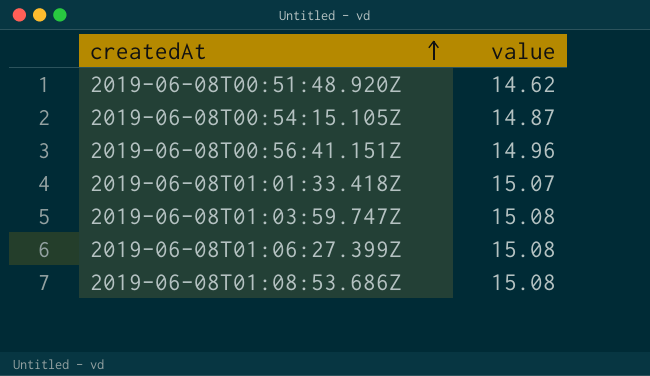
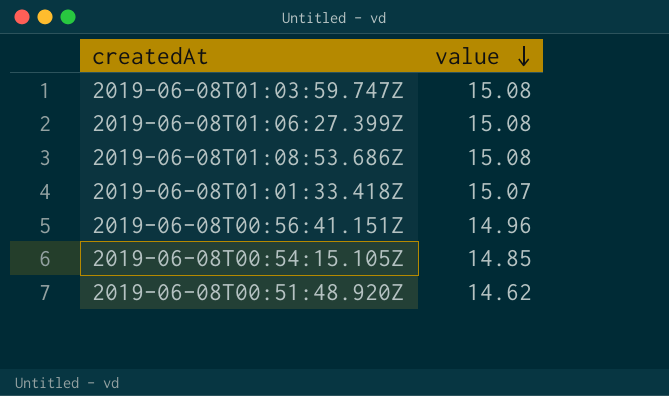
row order: createdAt ascending -> value descending
2019-06-08T00:54:15.105Z | value: 14.87 -> 14.85

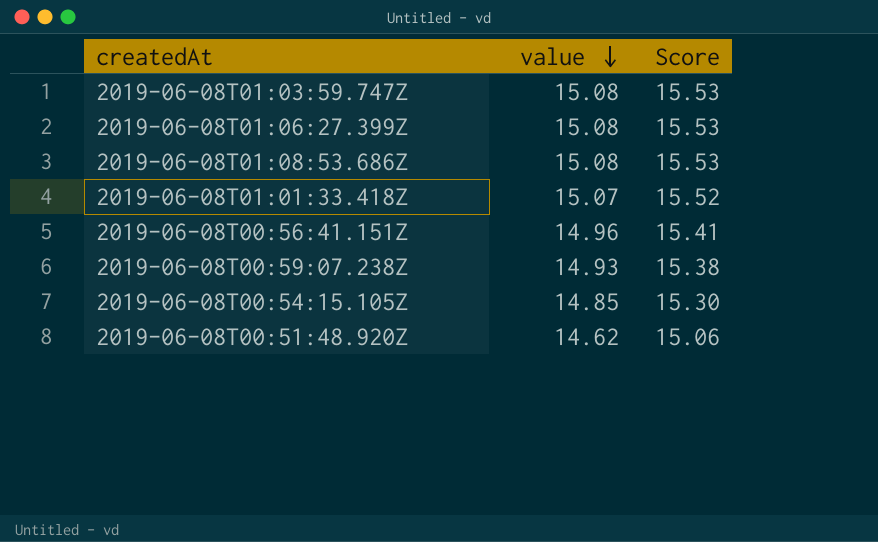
column Score | formula: none -> [value] * 1.03
row 2019-06-08T00:59:07.238Z: none -> 14.93 | 15.38

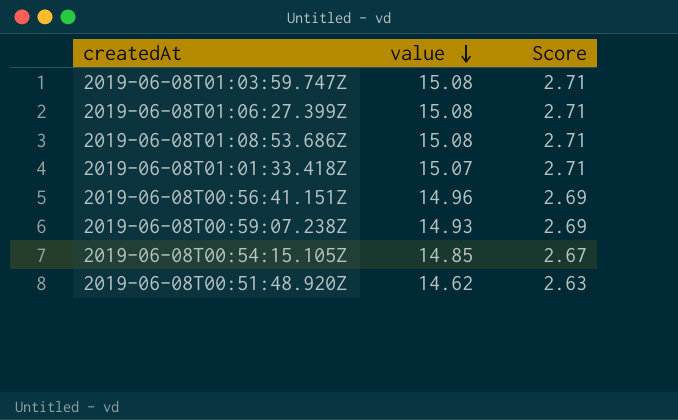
column Score | formula: [value] * 1.03 -> [value] * 0.18

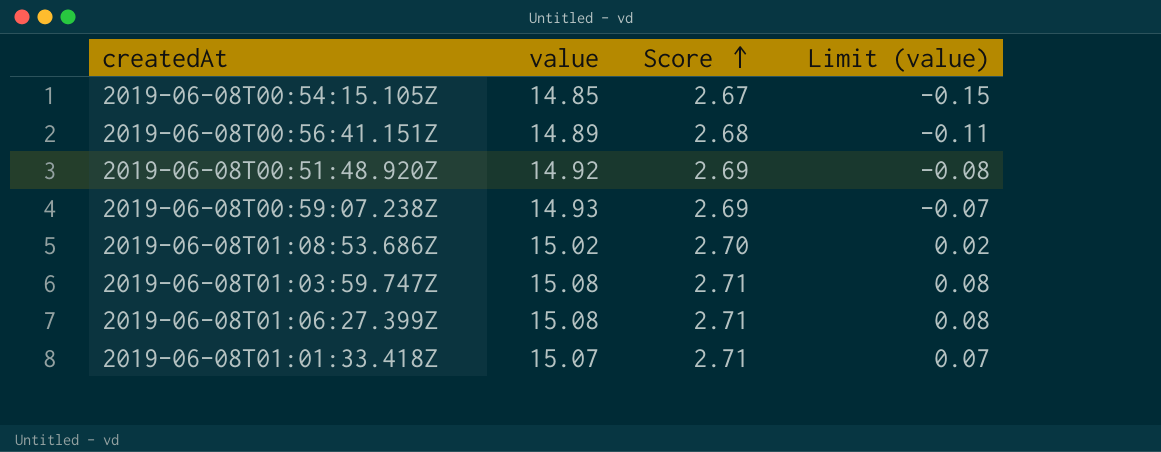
row order: value descending -> Score ascending
column Limit (value) | formula: none -> [value] - 15
2019-06-08T00:56:41.151Z | value: 14.96 -> 14.89
2019-06-08T00:56:41.151Z | Score: 2.69 -> 2.68
2019-06-08T00:51:48.920Z | value: 14.62 -> 14.92
2019-06-08T00:51:48.920Z | Score: 2.63 -> 2.69
2019-06-08T01:08:53.686Z | value: 15.08 -> 15.02
2019-06-08T01:08:53.686Z | Score: 2.71 -> 2.70

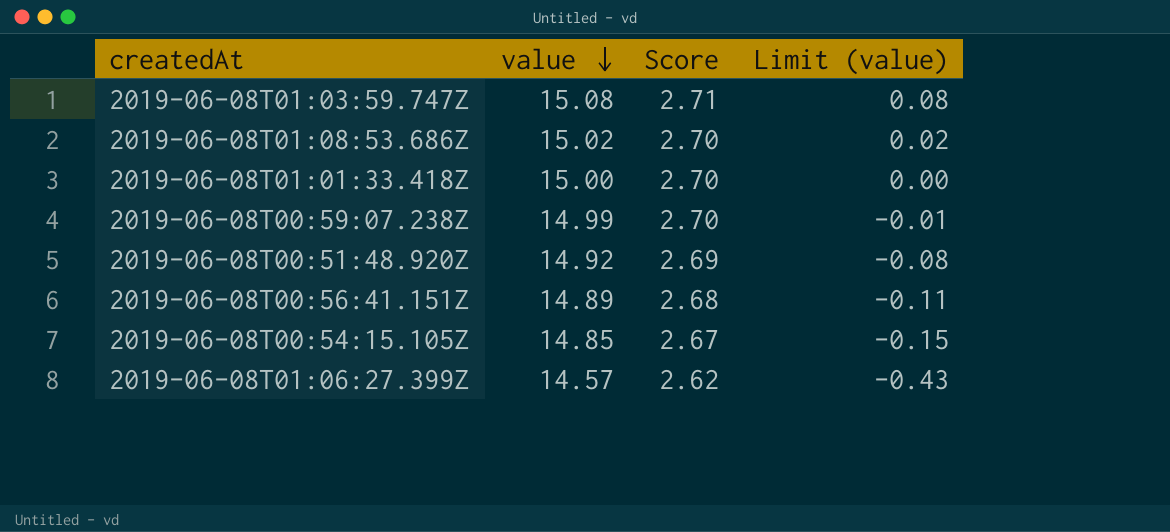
row order: Score ascending -> value descending
2019-06-08T01:01:33.418Z | value: 15.07 -> 15.00
2019-06-08T01:01:33.418Z | Score: 2.71 -> 2.70
2019-06-08T01:01:33.418Z | Limit (value): 0.07 -> 0.00
2019-06-08T00:59:07.238Z | value: 14.93 -> 14.99
2019-06-08T00:59:07.238Z | Score: 2.69 -> 2.70
2019-06-08T00:59:07.238Z | Limit (value): -0.07 -> -0.01
2019-06-08T01:06:27.399Z | value: 15.08 -> 14.57
2019-06-08T01:06:27.399Z | Score: 2.71 -> 2.62
2019-06-08T01:06:27.399Z | Limit (value): 0.08 -> -0.43

